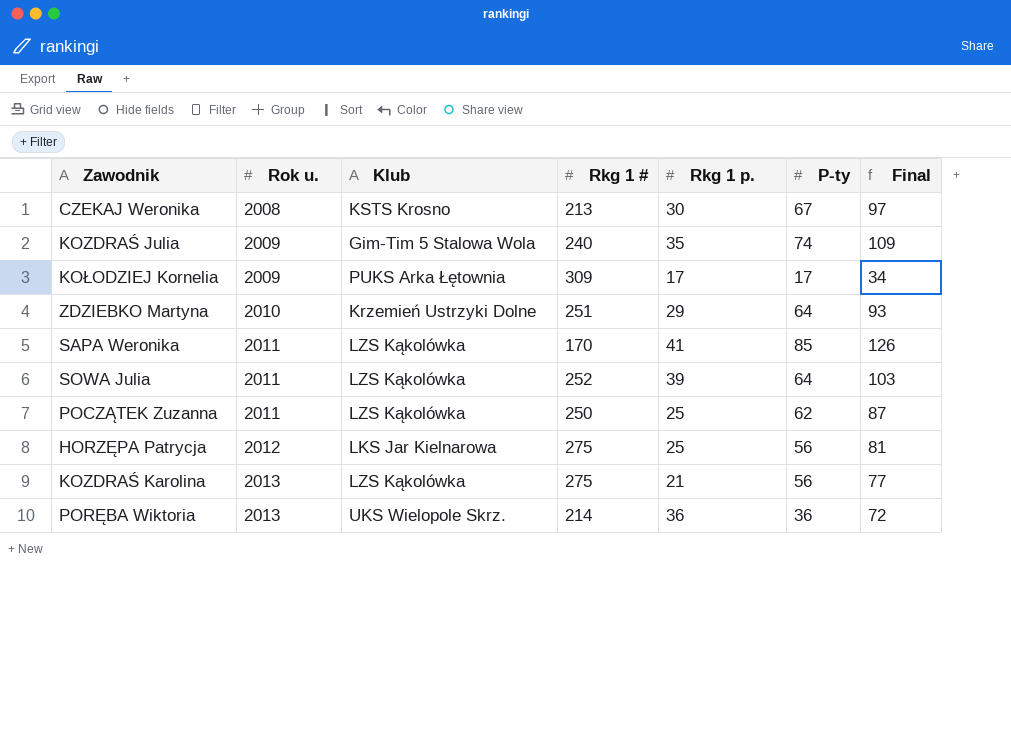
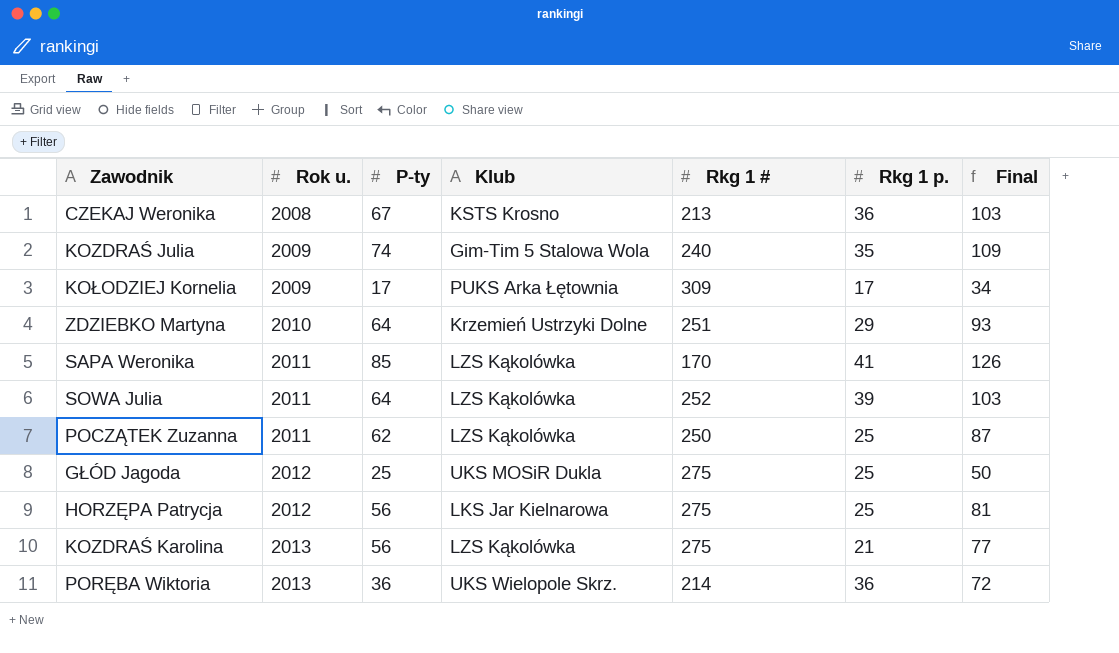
column P-ty | position: 6 -> 3
CZEKAJ Weronika | Rkg 1 p.: 30 -> 36
CZEKAJ Weronika | Final: 97 -> 103
row GŁÓD Jagoda: none -> 2012 | 25 | UKS MOSiR Dukla | 275 | 25 | 50

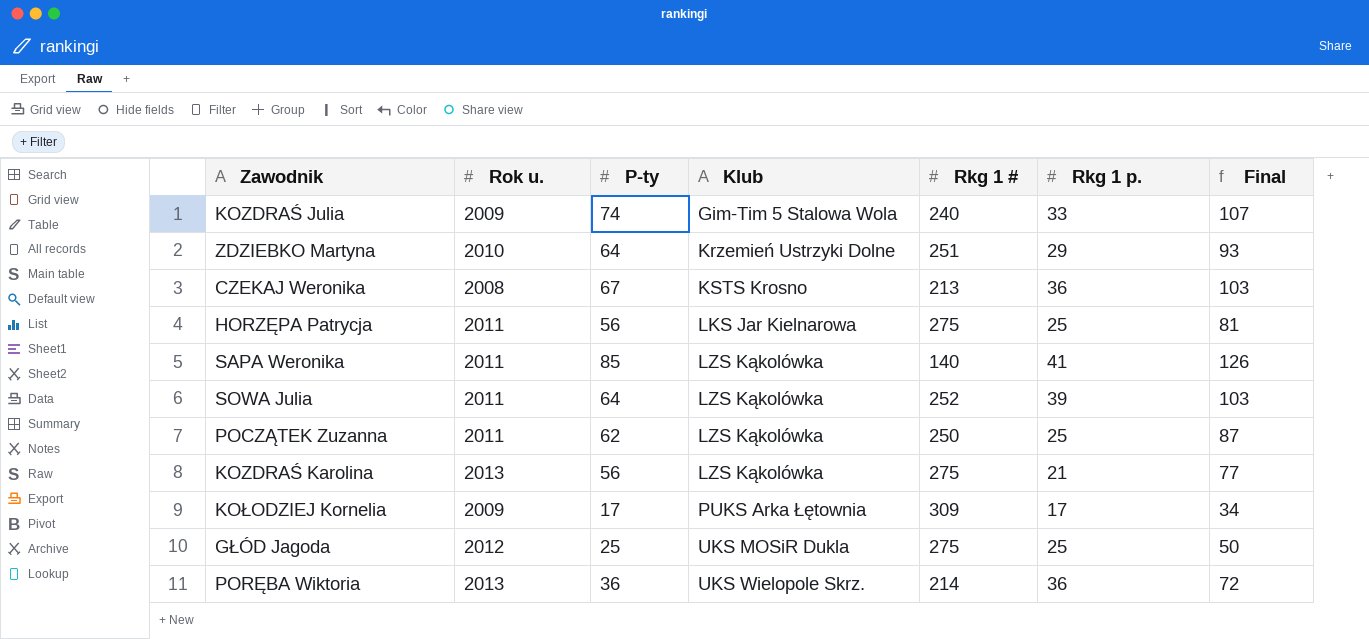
row order: Rok u. ascending -> Klub ascending
KOZDRAŚ Julia | Rkg 1 p.: 35 -> 33
KOZDRAŚ Julia | Final: 109 -> 107
HORZĘPA Patrycja | Rok u.: 2012 -> 2011
SAPA Weronika | Rkg 1 #: 170 -> 140

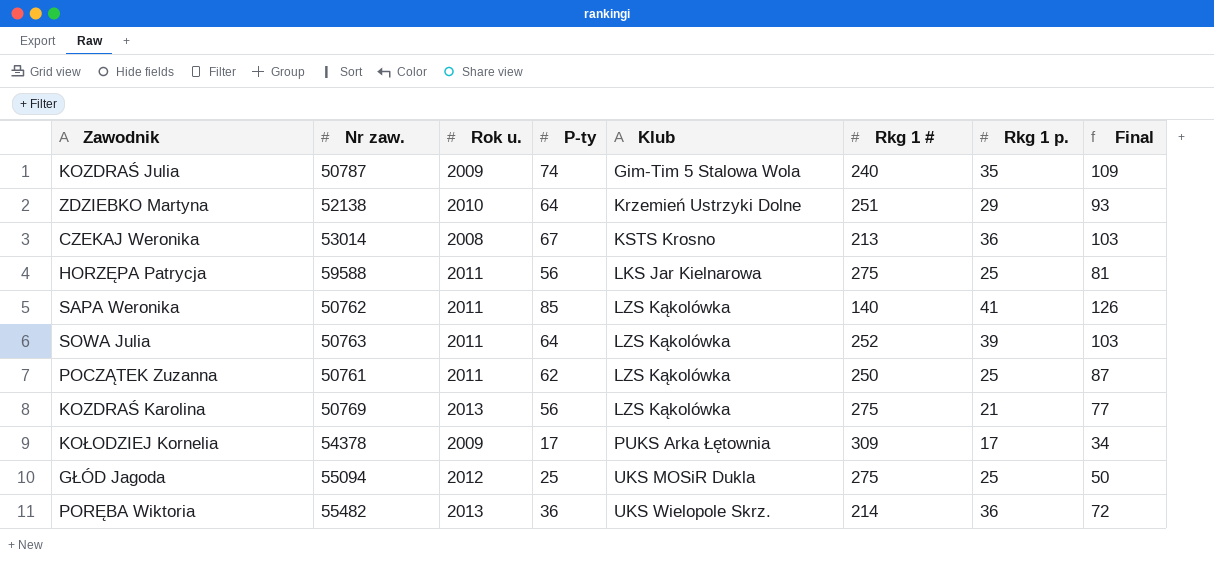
column Nr zaw. | position: none -> 2
KOZDRAŚ Julia | Rkg 1 p.: 33 -> 35
KOZDRAŚ Julia | Final: 107 -> 109

